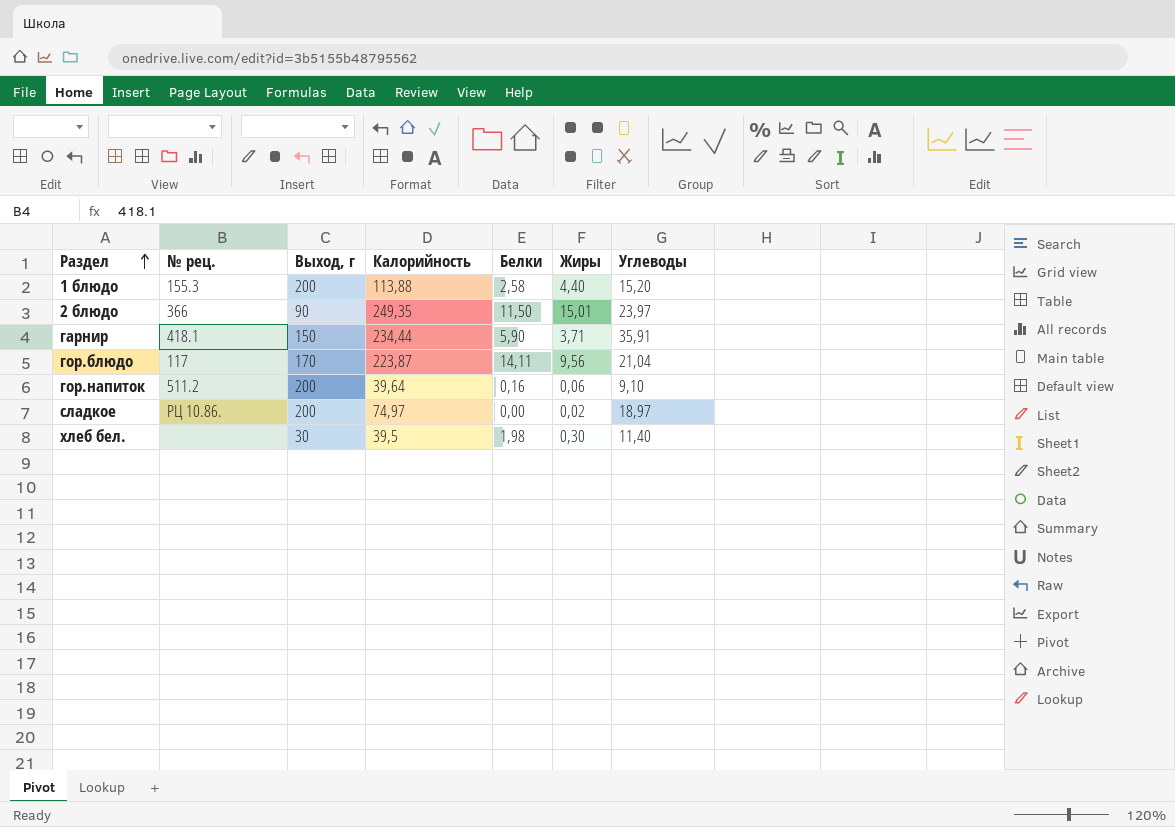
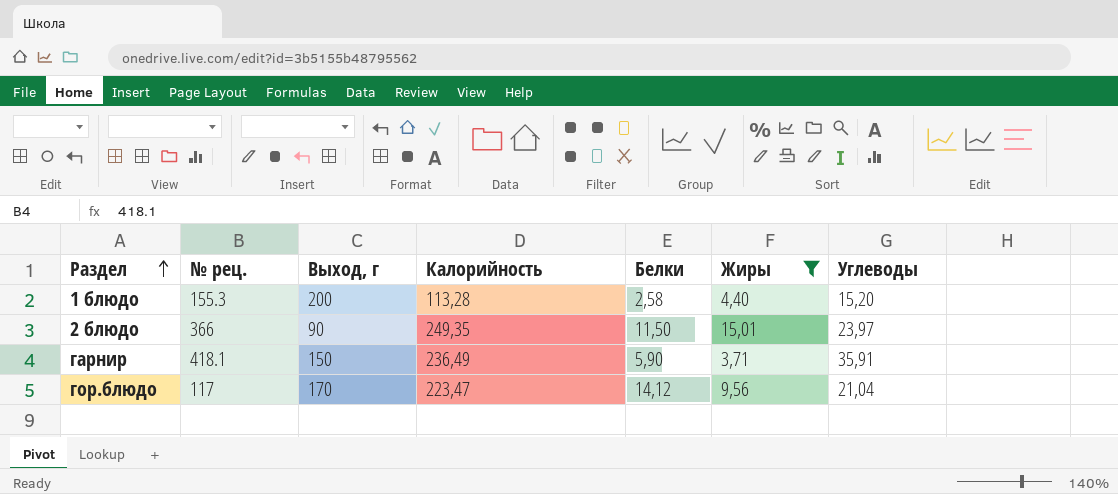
filter: none -> Жиры >= 3,71
1 блюдо | Калорийность: 113,88 -> 113,28
гарнир | Калорийность: 234,44 -> 236,49
гор.блюдо | Калорийность: 223,87 -> 223,47
гор.блюдо | Белки: 14,11 -> 14,12

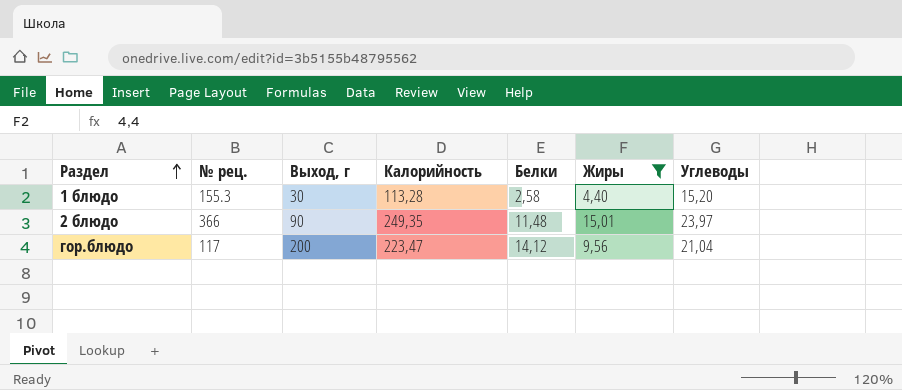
row гарнир: 418.1 | 150 | 236,49 | 5,90 | 3,71 | 35,91 -> none
1 блюдо | Выход, г: 200 -> 30
2 блюдо | Белки: 11,50 -> 11,48
гор.блюдо | Выход, г: 170 -> 200

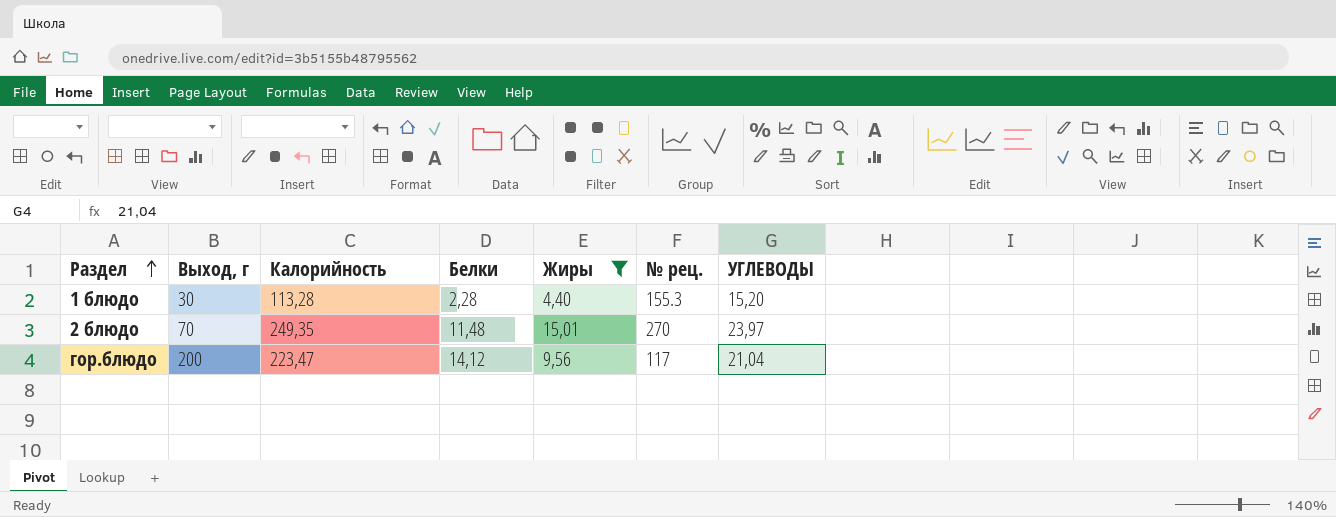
column № рец. | position: 2 -> 6
column name: Углеводы -> УГЛЕВОДЫ
1 блюдо | Белки: 2,58 -> 2,28
2 блюдо | Выход, г: 90 -> 70
2 блюдо | № рец.: 366 -> 270

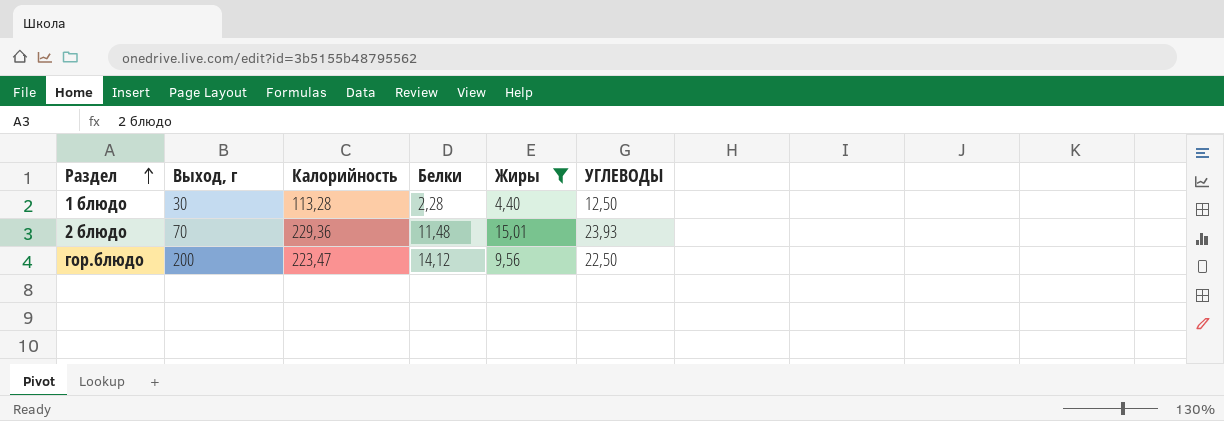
column № рец. | position: 6 -> none
1 блюдо | УГЛЕВОДЫ: 15,20 -> 12,50
2 блюдо | Калорийность: 249,35 -> 229,36
2 блюдо | УГЛЕВОДЫ: 23,97 -> 23,93
гор.блюдо | УГЛЕВОДЫ: 21,04 -> 22,50

